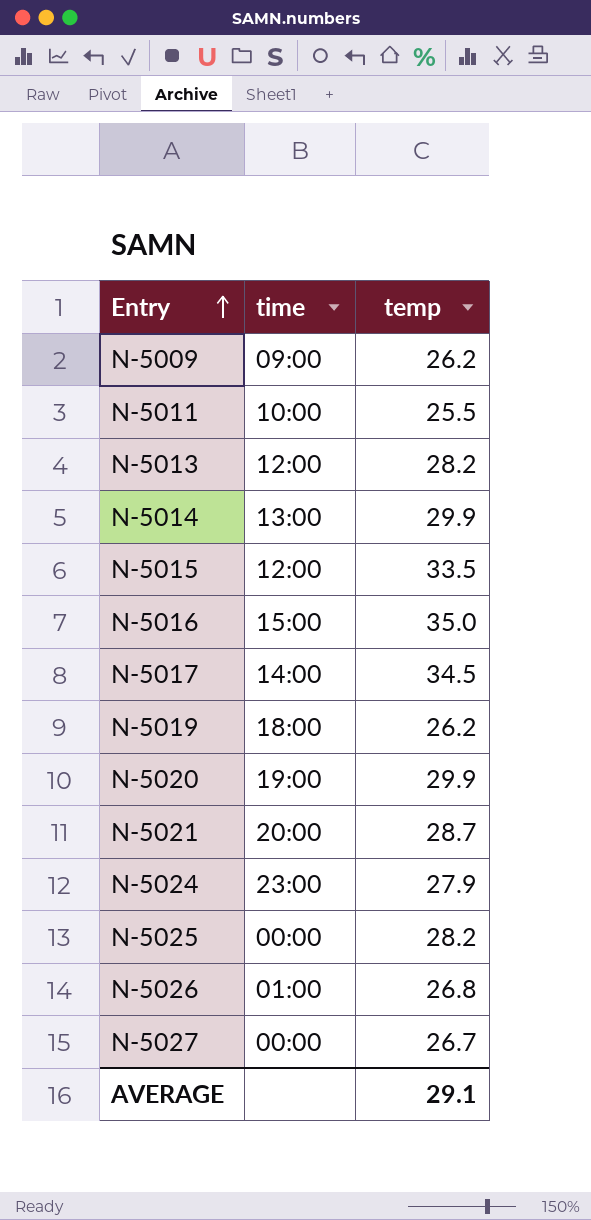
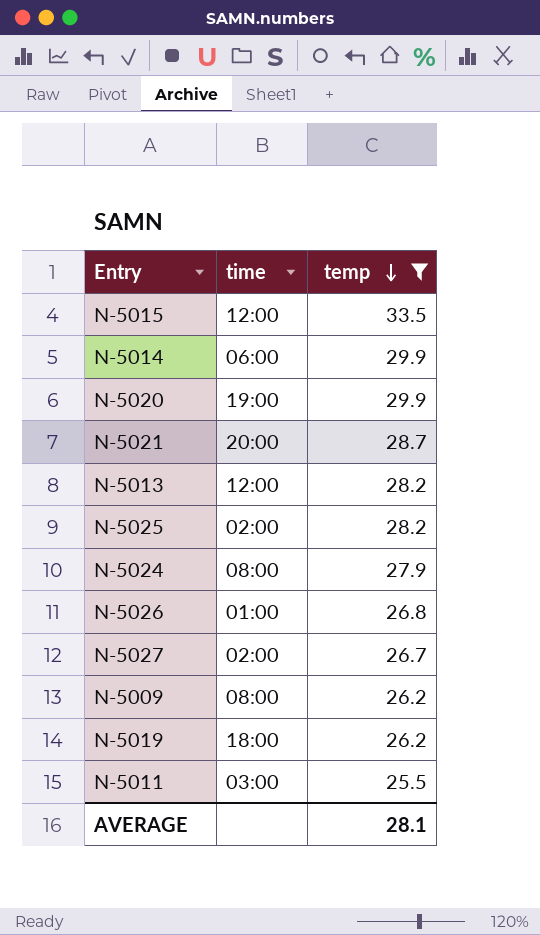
filter: none -> temp <= 33.5
row order: Entry ascending -> temp descending
N-5014 | time: 13:00 -> 06:00
N-5025 | time: 00:00 -> 02:00
N-5024 | time: 23:00 -> 08:00
N-5027 | time: 00:00 -> 02:00
N-5009 | time: 09:00 -> 08:00
N-5011 | time: 10:00 -> 03:00
AVERAGE | temp: 29.1 -> 28.1

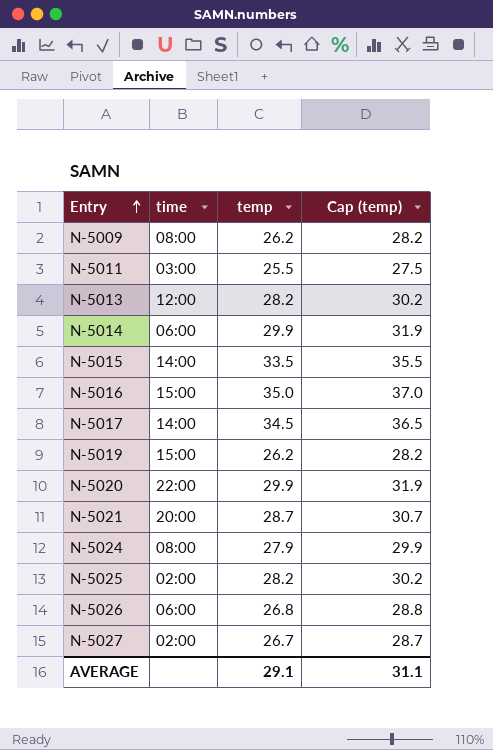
filter: temp <= 33.5 -> none
row order: temp descending -> Entry ascending
column Cap (temp) | formula: none -> [temp] + 2
N-5015 | time: 12:00 -> 14:00
N-5019 | time: 18:00 -> 15:00
N-5020 | time: 19:00 -> 22:00
N-5026 | time: 01:00 -> 06:00
AVERAGE | temp: 28.1 -> 29.1

